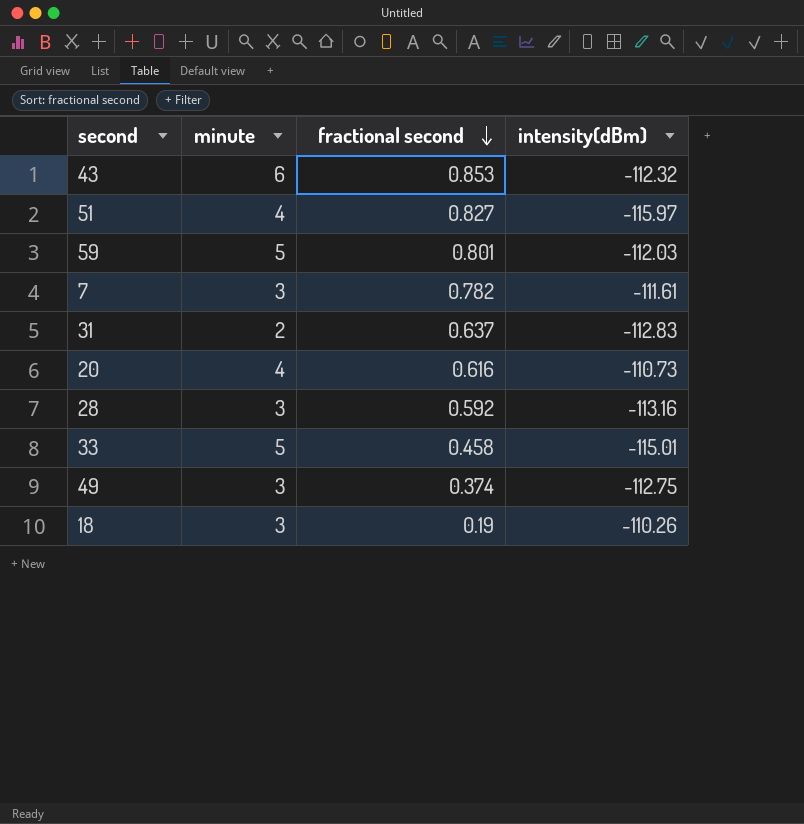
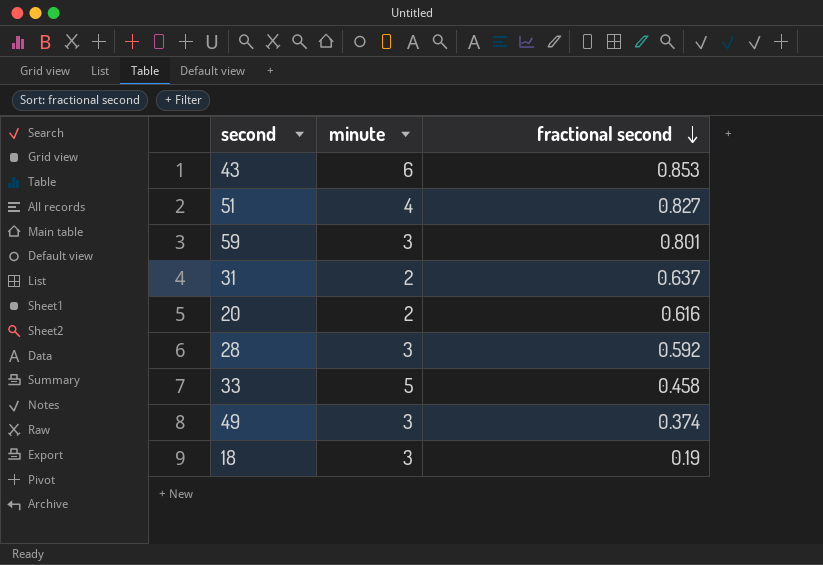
column intensity(dBm) | position: 4 -> none
row 7: 3 | 0.782 | -111.61 -> none
59 | minute: 5 -> 3
20 | minute: 4 -> 2

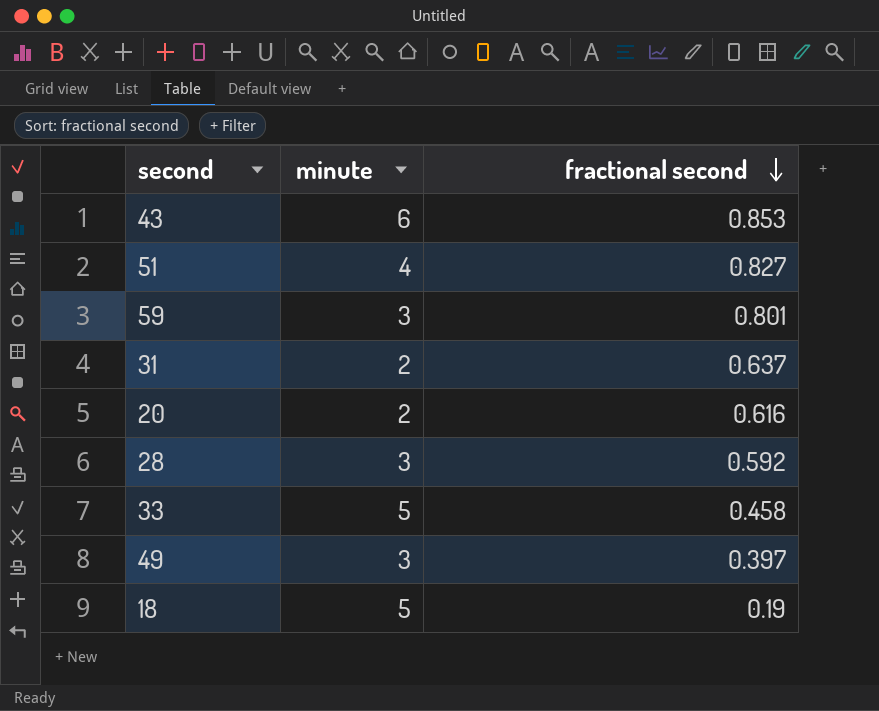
49 | fractional second: 0.374 -> 0.397
18 | minute: 3 -> 5

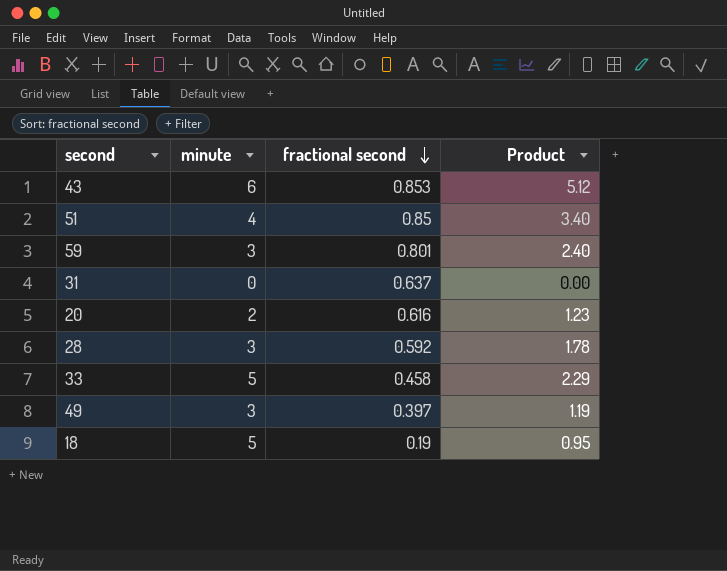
column Product | formula: none -> [minute] * [fractional second]
51 | fractional second: 0.827 -> 0.85
31 | minute: 2 -> 0

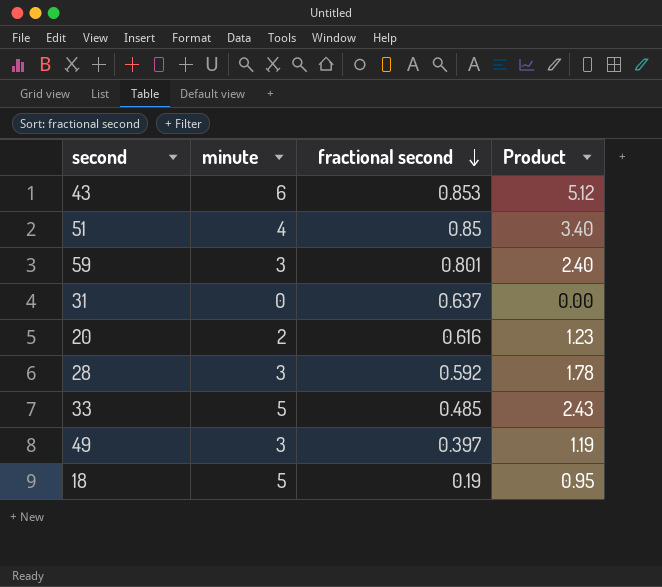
33 | fractional second: 0.458 -> 0.485
33 | Product: 2.29 -> 2.43

